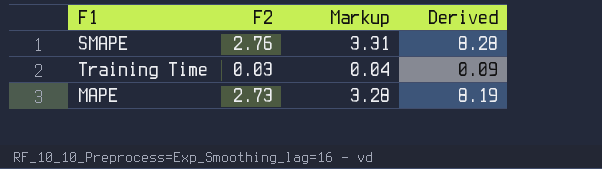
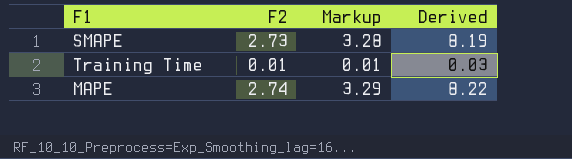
SMAPE | F2: 2.76 -> 2.73
SMAPE | Markup: 3.31 -> 3.28
SMAPE | Derived: 8.28 -> 8.19
Training Time | F2: 0.03 -> 0.01
Training Time | Markup: 0.04 -> 0.01
Training Time | Derived: 0.09 -> 0.03
MAPE | F2: 2.73 -> 2.74
MAPE | Markup: 3.28 -> 3.29
MAPE | Derived: 8.19 -> 8.22

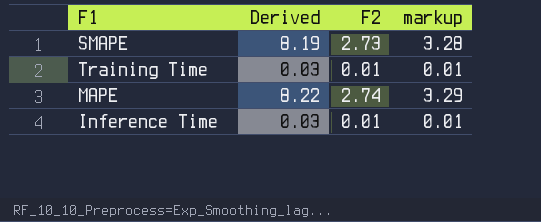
column Derived | position: 4 -> 2
column name: Markup -> markup
row Inference Time: none -> 0.03 | 0.01 | 0.01

